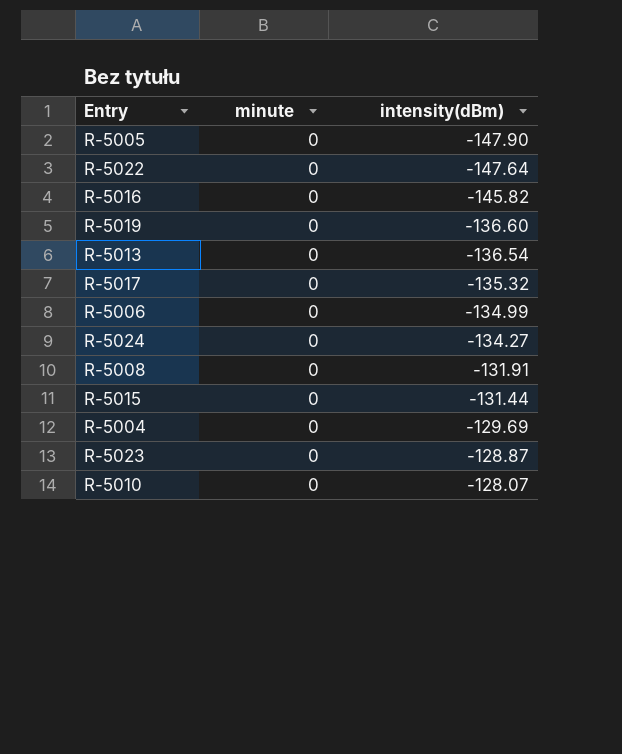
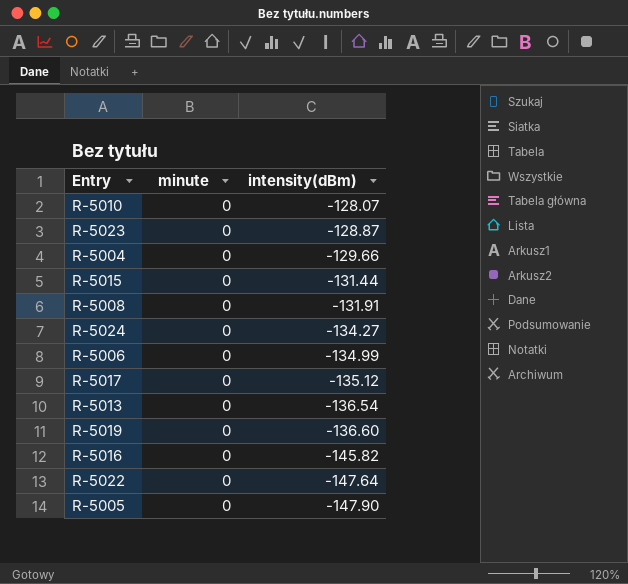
row order: intensity(dBm) ascending -> intensity(dBm) descending
R-5004 | intensity(dBm): -129.69 -> -129.66
R-5017 | intensity(dBm): -135.32 -> -135.12

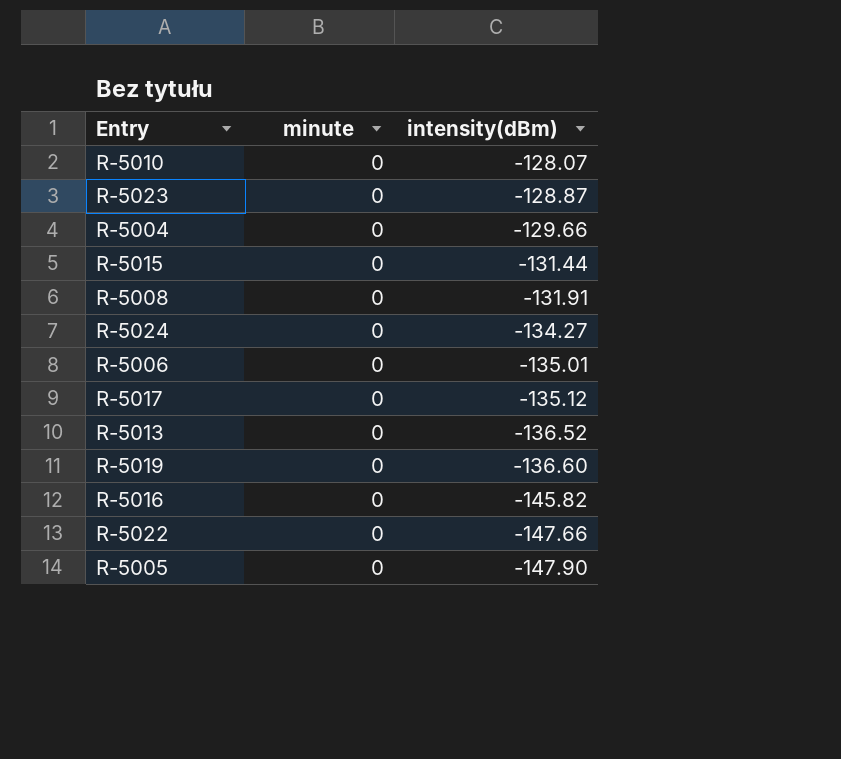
R-5006 | intensity(dBm): -134.99 -> -135.01
R-5013 | intensity(dBm): -136.54 -> -136.52
R-5022 | intensity(dBm): -147.64 -> -147.66

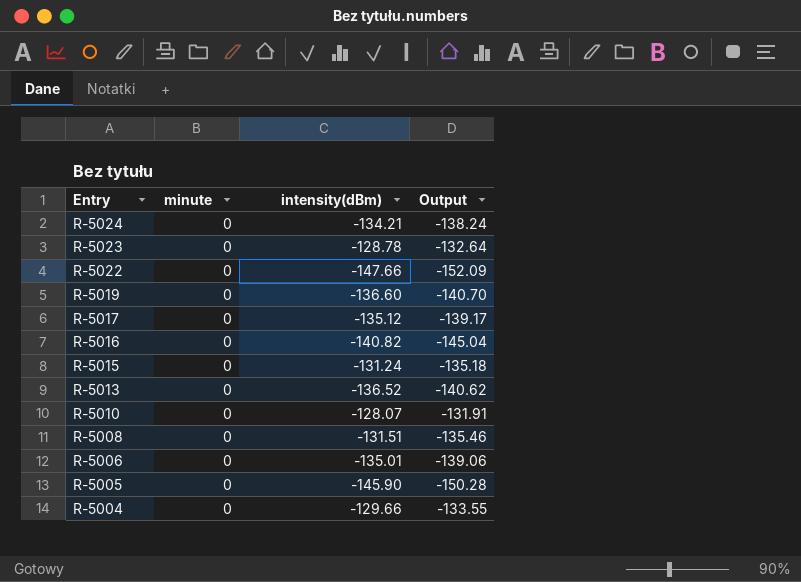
row order: intensity(dBm) descending -> Entry descending
column Output | formula: none -> [intensity(dBm)] * 1.03
R-5024 | intensity(dBm): -134.27 -> -134.21
R-5023 | intensity(dBm): -128.87 -> -128.78
R-5016 | intensity(dBm): -145.82 -> -140.82
R-5015 | intensity(dBm): -131.44 -> -131.24
R-5008 | intensity(dBm): -131.91 -> -131.51
R-5005 | intensity(dBm): -147.90 -> -145.90

